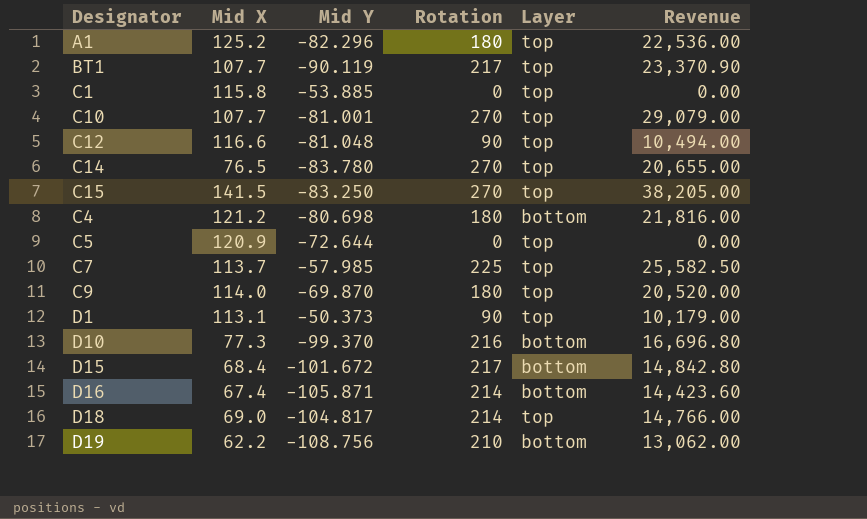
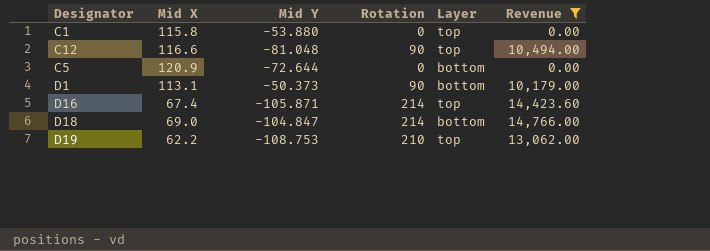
filter: none -> Revenue <= 14,766.00
C1 | Mid Y: -53.885 -> -53.880
C5 | Layer: top -> bottom
D1 | Layer: top -> bottom
D16 | Layer: bottom -> top
D18 | Mid Y: -104.817 -> -104.847
D18 | Layer: top -> bottom
D19 | Mid Y: -108.756 -> -108.753
D19 | Layer: bottom -> top

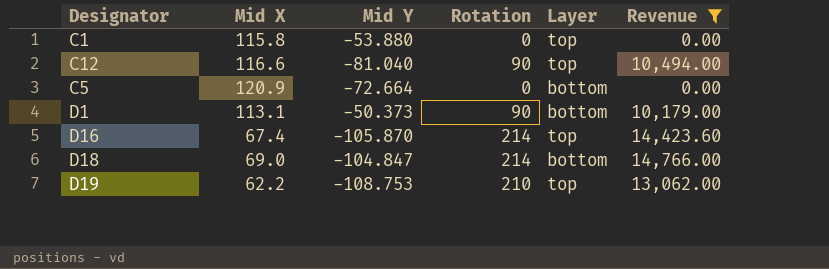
C12 | Mid Y: -81.048 -> -81.040
C5 | Mid Y: -72.644 -> -72.664
D16 | Mid Y: -105.871 -> -105.870

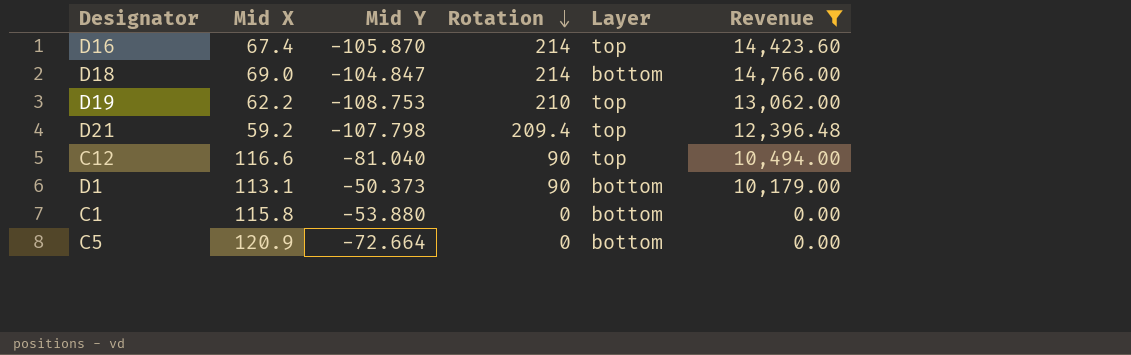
row order: none -> Rotation descending
row D21: none -> 59.2 | -107.798 | 209.4 | top | 12,396.48
C1 | Layer: top -> bottom

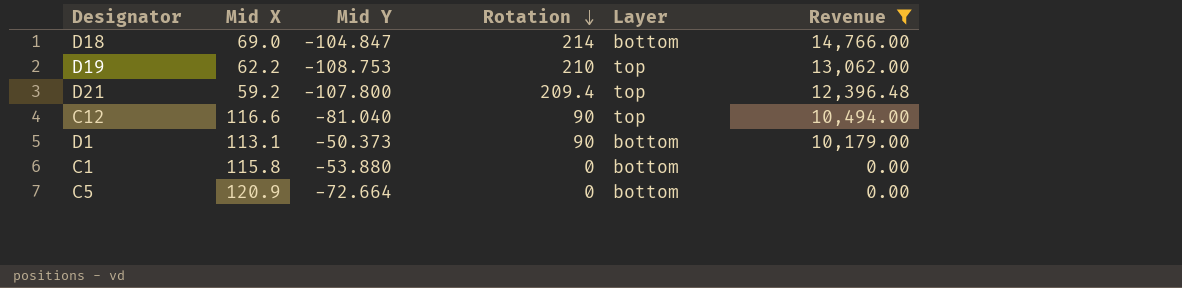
row D16: 67.4 | -105.870 | 214 | top | 14,423.60 -> none
D21 | Mid Y: -107.798 -> -107.800

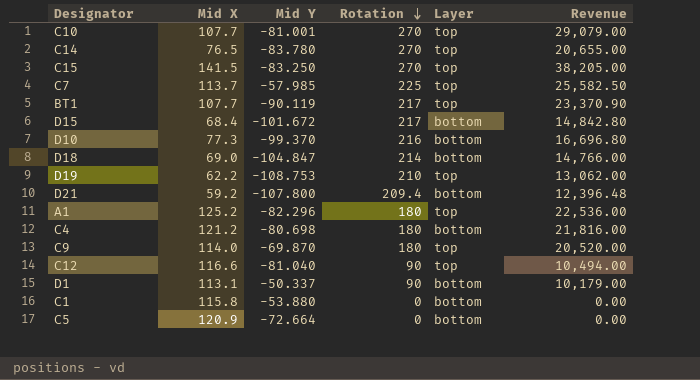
filter: Revenue <= 14,766.00 -> none
D21 | Layer: top -> bottom
D1 | Mid Y: -50.373 -> -50.337

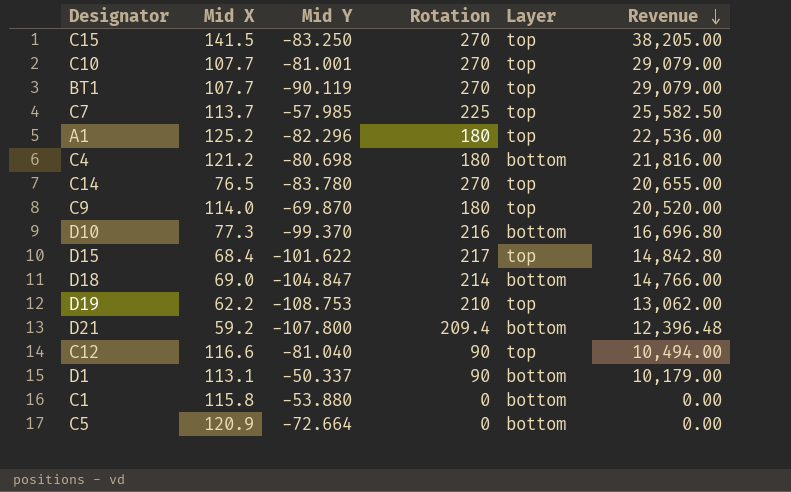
row order: Rotation descending -> Revenue descending
BT1 | Rotation: 217 -> 270
BT1 | Revenue: 23,370.90 -> 29,079.00
D15 | Mid Y: -101.672 -> -101.622
D15 | Layer: bottom -> top

